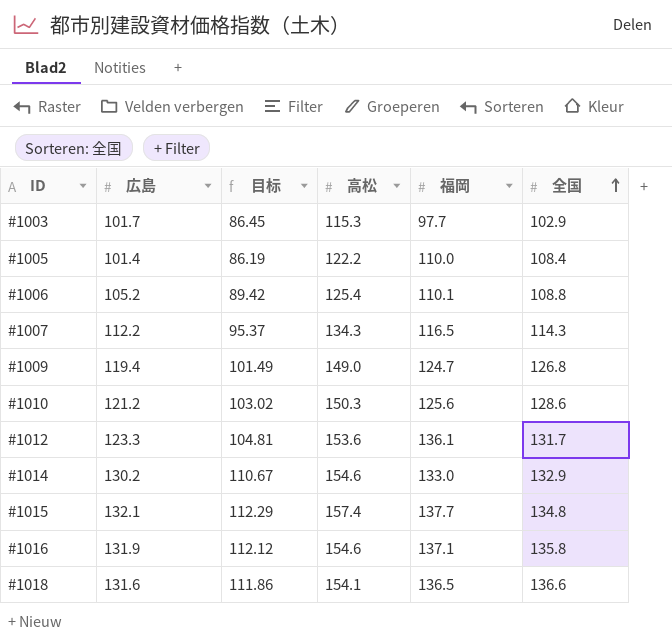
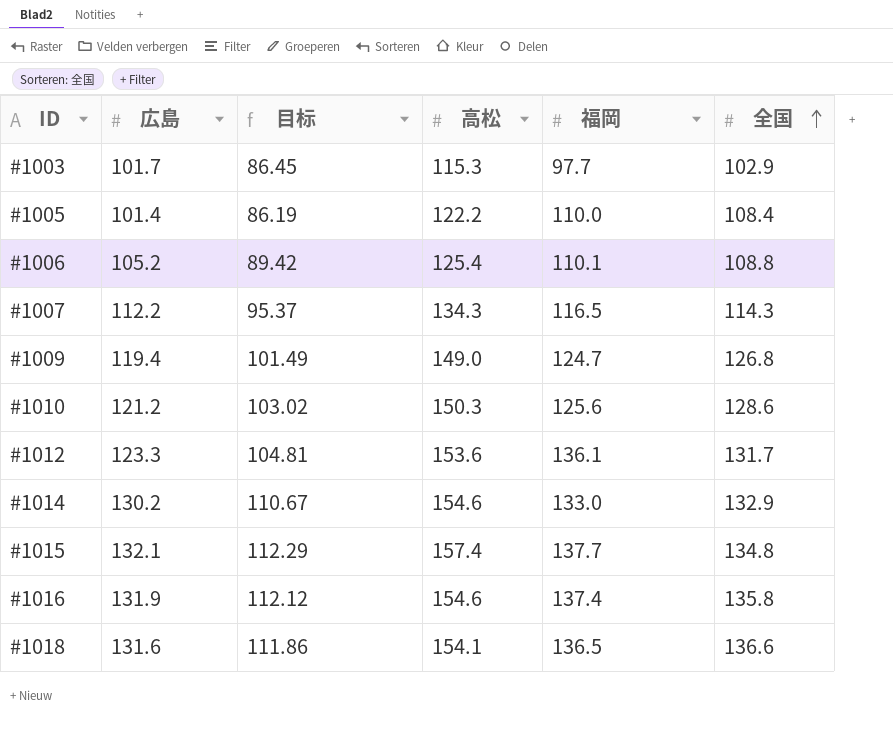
#1016 | 福岡: 137.1 -> 137.4

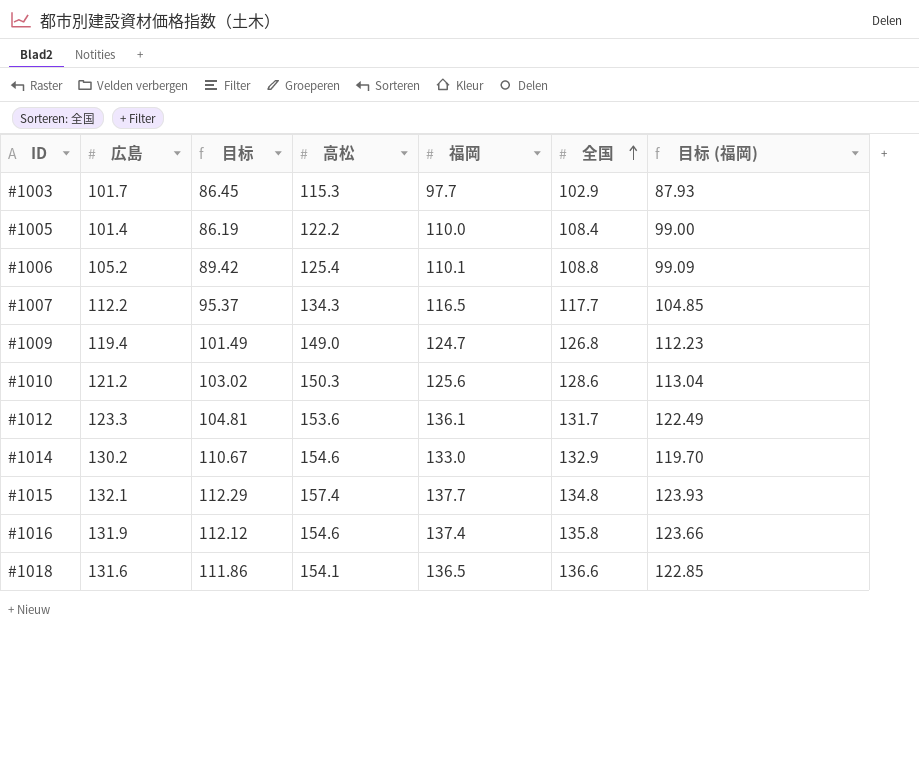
column 目标 (福岡) | formula: none -> [福岡] * 0.9
#1007 | 全国: 114.3 -> 117.7

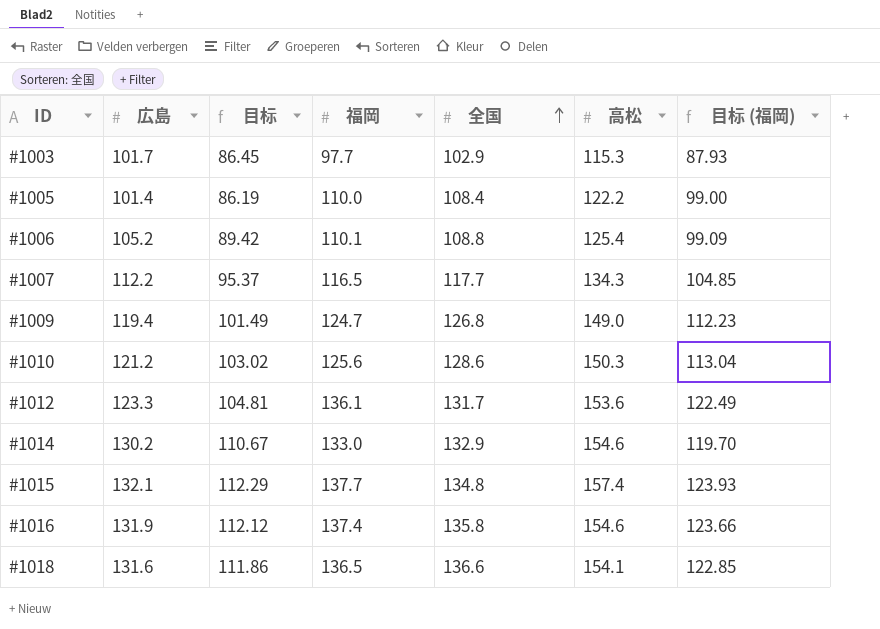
column 高松 | position: 4 -> 6

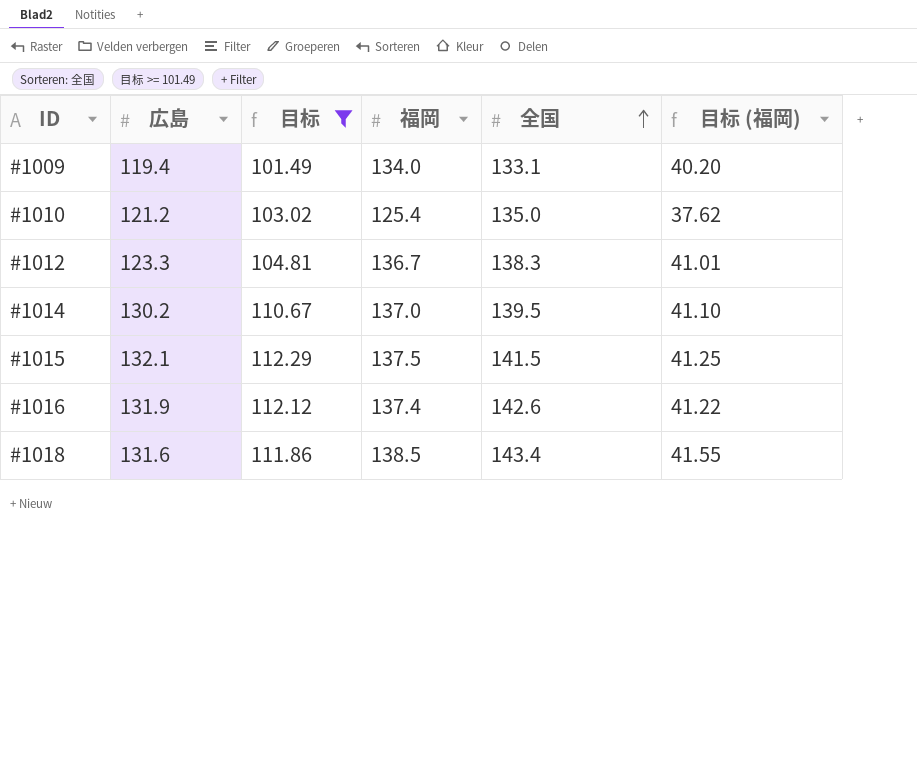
filter: none -> 目标 >= 101.49
column 高松 | position: 6 -> none
column 目标 (福岡) | formula: [福岡] * 0.9 -> [福岡] * 0.3
#1009 | 福岡: 124.7 -> 134.0
#1009 | 全国: 126.8 -> 133.1
#1010 | 福岡: 125.6 -> 125.4
#1010 | 全国: 128.6 -> 135.0
#1012 | 福岡: 136.1 -> 136.7
#1012 | 全国: 131.7 -> 138.3
#1014 | 福岡: 133.0 -> 137.0
#1014 | 全国: 132.9 -> 139.5
#1015 | 福岡: 137.7 -> 137.5
#1015 | 全国: 134.8 -> 141.5
#1016 | 全国: 135.8 -> 142.6
#1018 | 福岡: 136.5 -> 138.5
#1018 | 全国: 136.6 -> 143.4

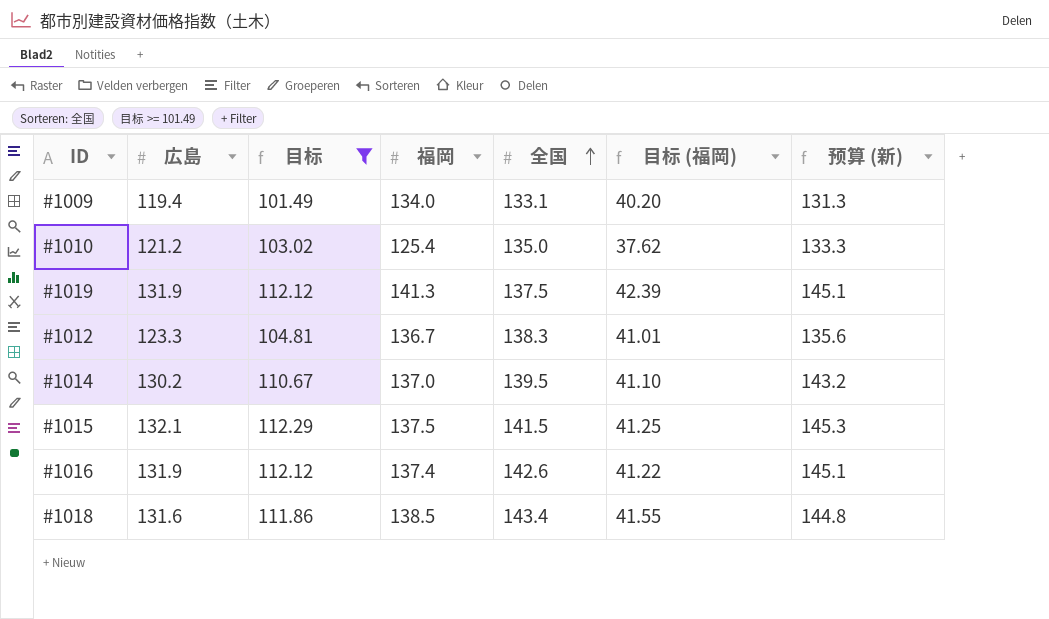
column 预算 (新) | formula: none -> [広島] * 1.1
row #1019: none -> 131.9 | 112.12 | 141.3 | 137.5 | 42.39 | 145.1

